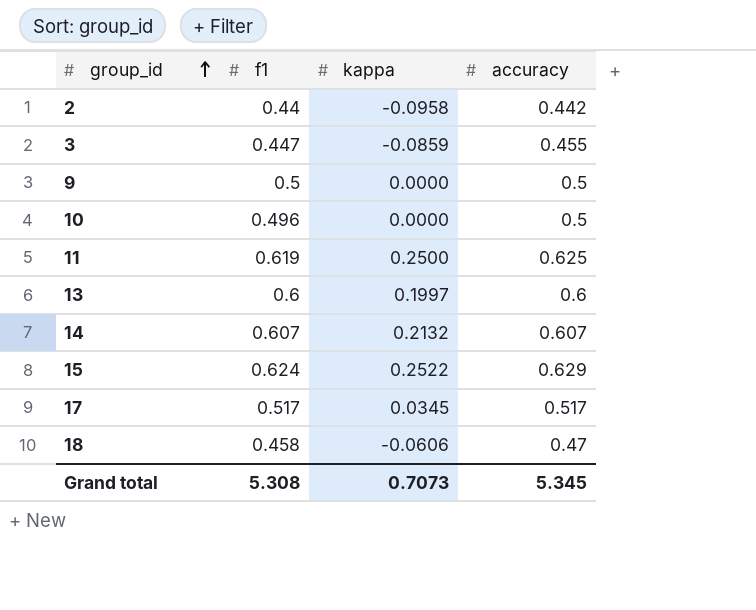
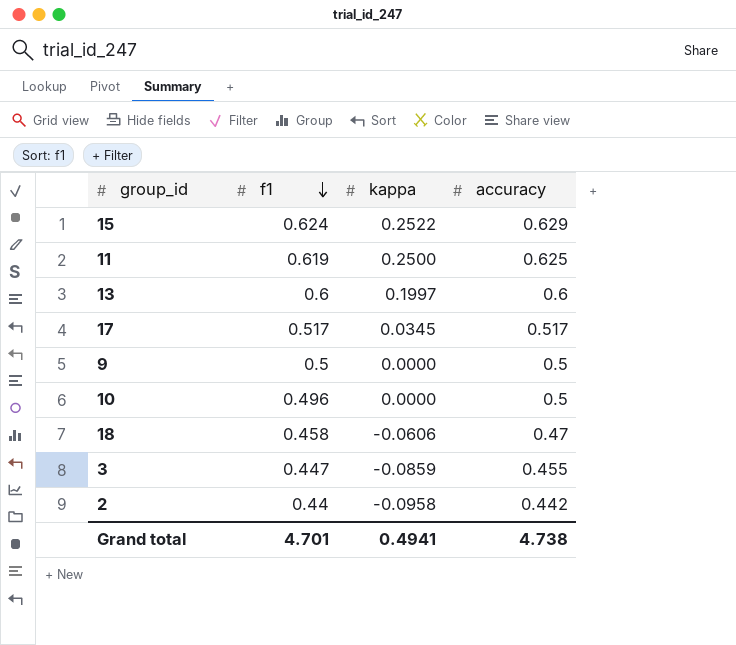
row order: group_id ascending -> f1 descending
row 14: 0.607 | 0.2132 | 0.607 -> none
Grand total | f1: 5.308 -> 4.701
Grand total | kappa: 0.7073 -> 0.4941
Grand total | accuracy: 5.345 -> 4.738

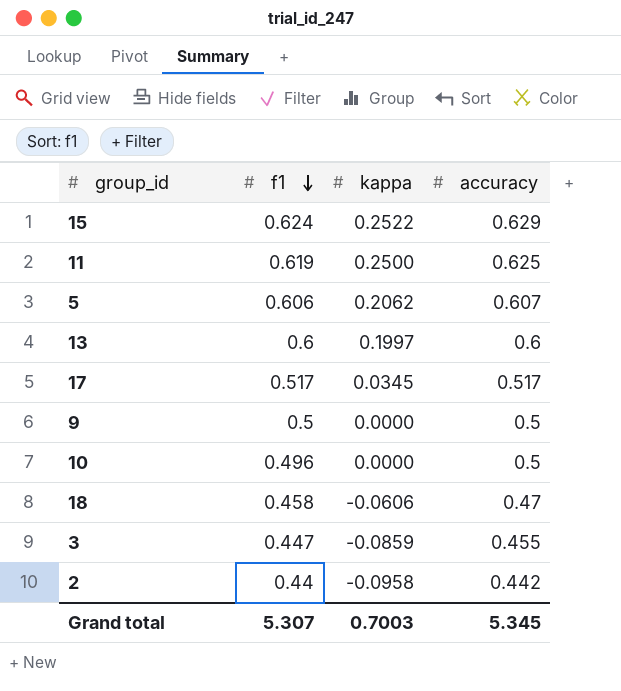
row 5: none -> 0.606 | 0.2062 | 0.607
Grand total | f1: 4.701 -> 5.307
Grand total | kappa: 0.4941 -> 0.7003
Grand total | accuracy: 4.738 -> 5.345

